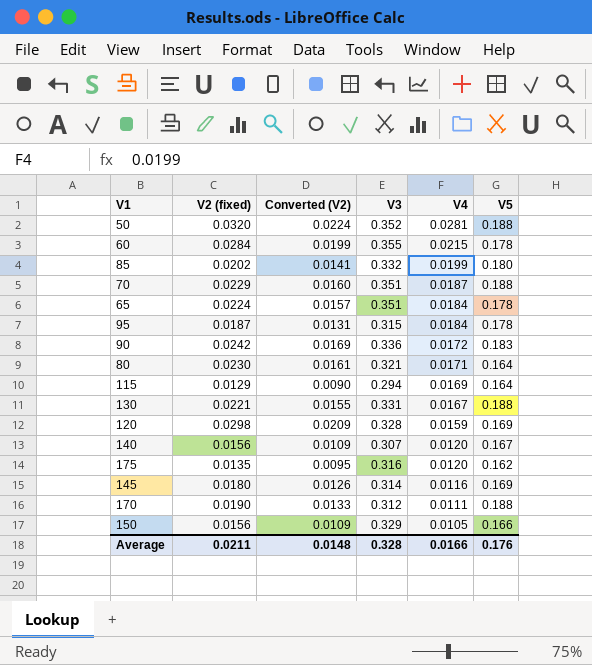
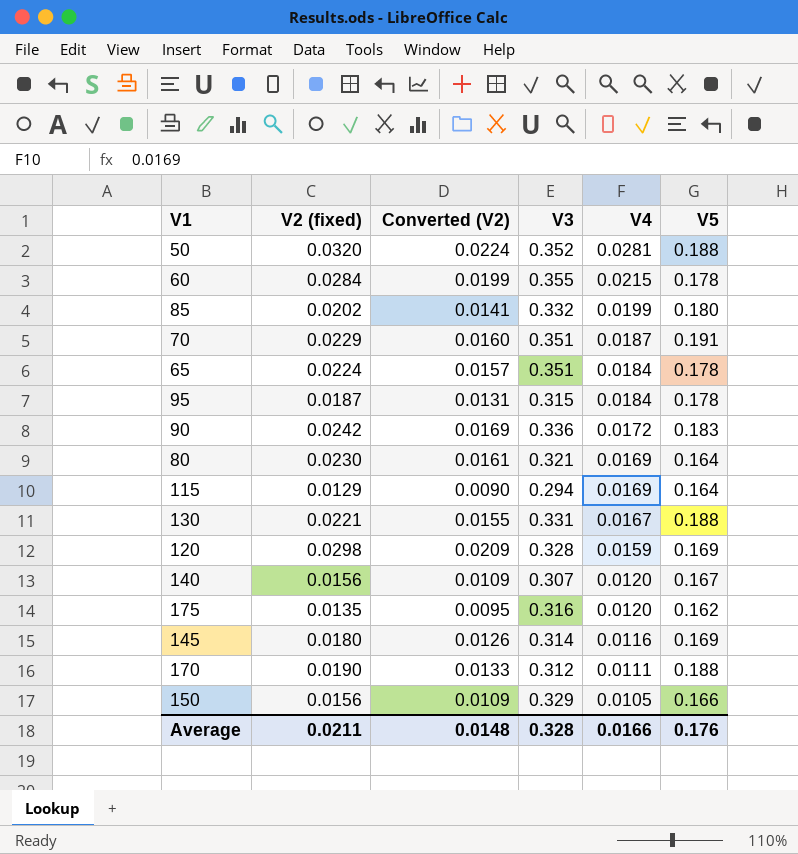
70 | V5: 0.188 -> 0.191
80 | V4: 0.0171 -> 0.0169

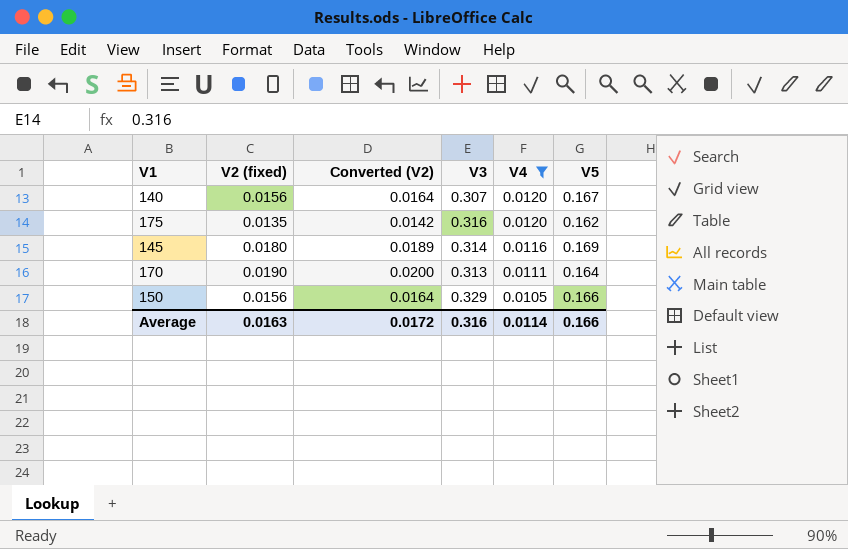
filter: none -> V4 <= 0.0120
column Converted (V2) | formula: [V2 (fixed)] * 0.7 -> [V2 (fixed)] * 1.05
170 | V3: 0.312 -> 0.313
170 | V5: 0.188 -> 0.164
Average | V2 (fixed): 0.0211 -> 0.0163
Average | Converted (V2): 0.0148 -> 0.0172
Average | V3: 0.328 -> 0.316
Average | V4: 0.0166 -> 0.0114
Average | V5: 0.176 -> 0.166

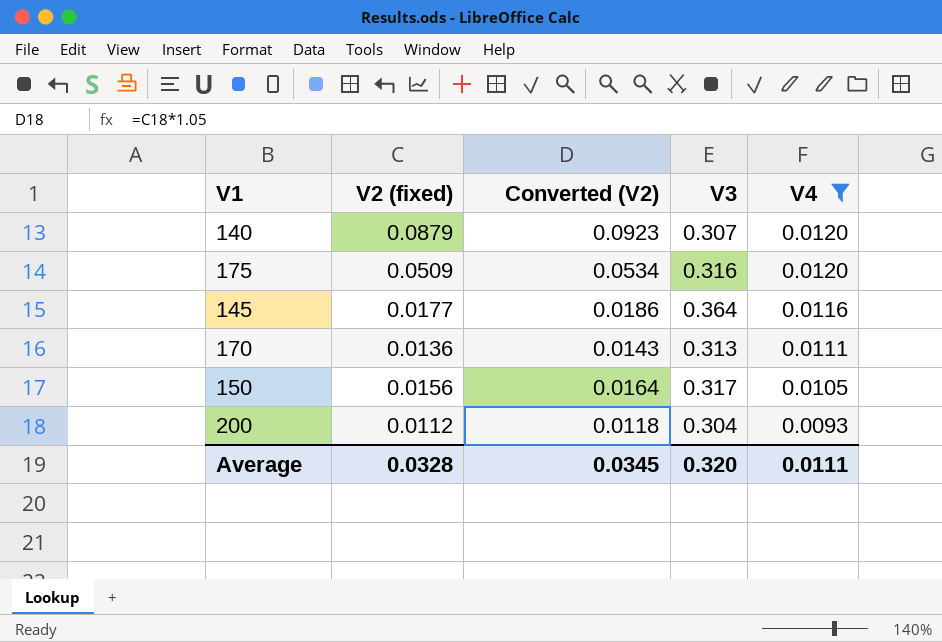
column V5 | position: 6 -> none
140 | V2 (fixed): 0.0156 -> 0.0879
140 | Converted (V2): 0.0164 -> 0.0923
175 | V2 (fixed): 0.0135 -> 0.0509
175 | Converted (V2): 0.0142 -> 0.0534
145 | V2 (fixed): 0.0180 -> 0.0177
145 | Converted (V2): 0.0189 -> 0.0186
145 | V3: 0.314 -> 0.364
170 | V2 (fixed): 0.0190 -> 0.0136
170 | Converted (V2): 0.0200 -> 0.0143
150 | V3: 0.329 -> 0.317
row 200: none -> 0.0112 | 0.0118 | 0.304 | 0.0093
Average | V2 (fixed): 0.0163 -> 0.0328
Average | Converted (V2): 0.0172 -> 0.0345
Average | V3: 0.316 -> 0.320
Average | V4: 0.0114 -> 0.0111

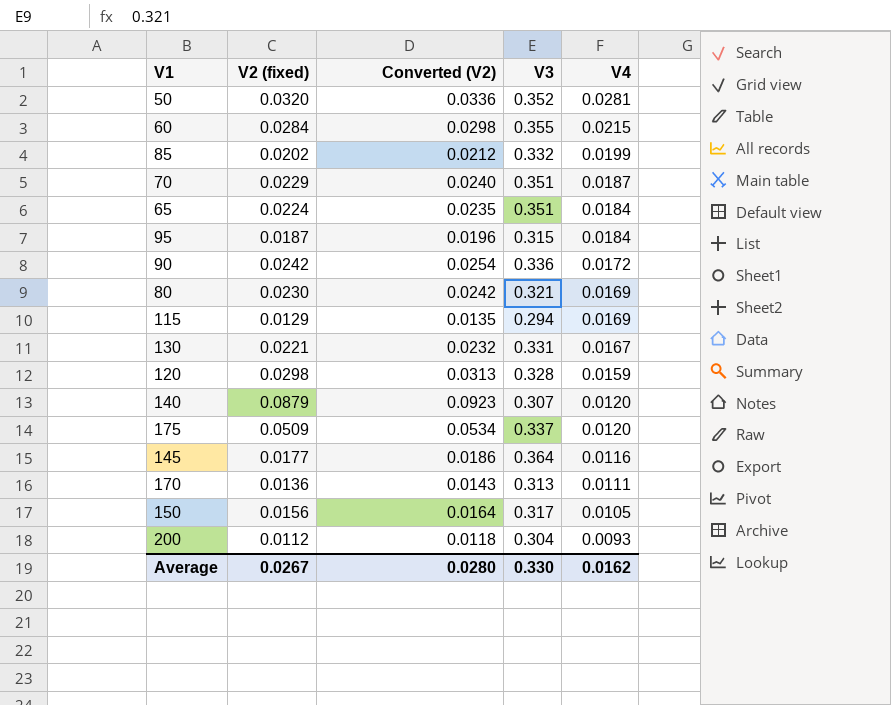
filter: V4 <= 0.0120 -> none
175 | V3: 0.316 -> 0.337
Average | V2 (fixed): 0.0328 -> 0.0267
Average | Converted (V2): 0.0345 -> 0.0280
Average | V3: 0.320 -> 0.330
Average | V4: 0.0111 -> 0.0162

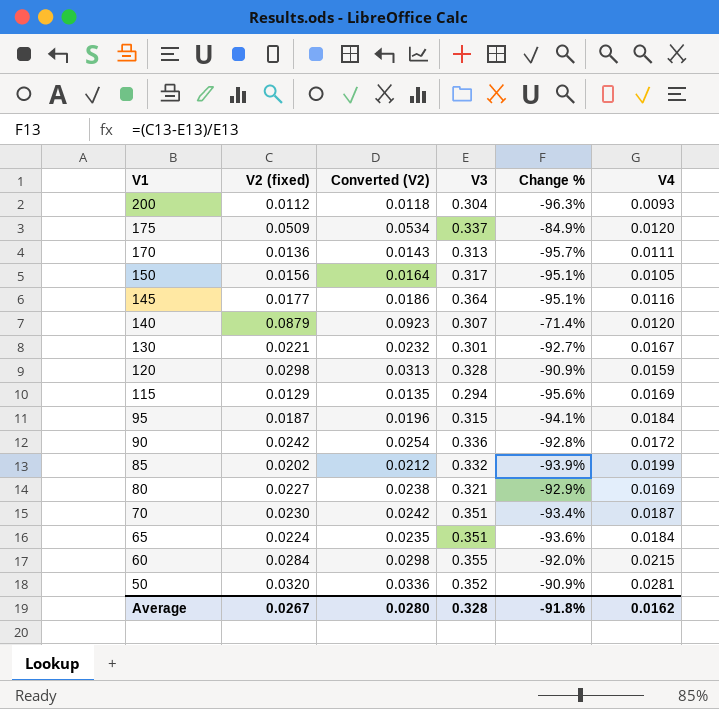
row order: V4 descending -> V1 descending
column Change % | formula: none -> ([V2 (fixed)] - [V3]) / [V3]
130 | V3: 0.331 -> 0.301
80 | V2 (fixed): 0.0230 -> 0.0227
80 | Converted (V2): 0.0242 -> 0.0238
70 | V2 (fixed): 0.0229 -> 0.0230
70 | Converted (V2): 0.0240 -> 0.0242
Average | V3: 0.330 -> 0.328

